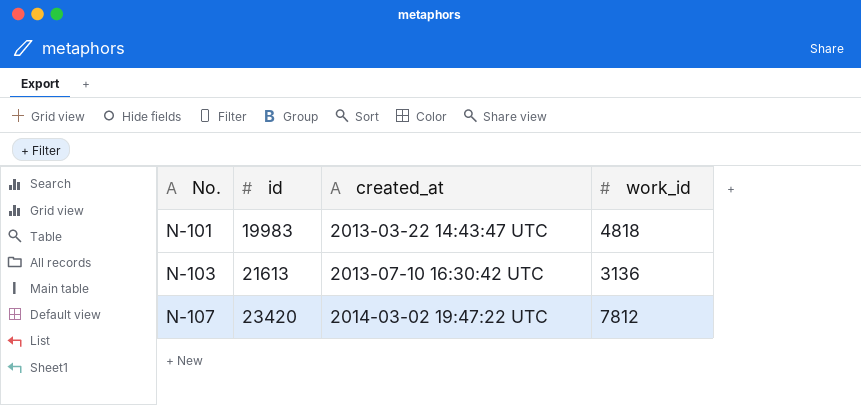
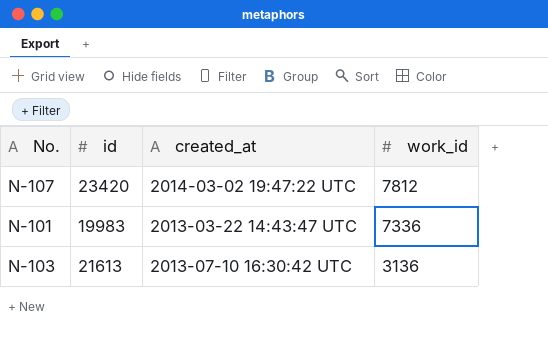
row order: No. ascending -> work_id descending
N-101 | work_id: 4818 -> 7336

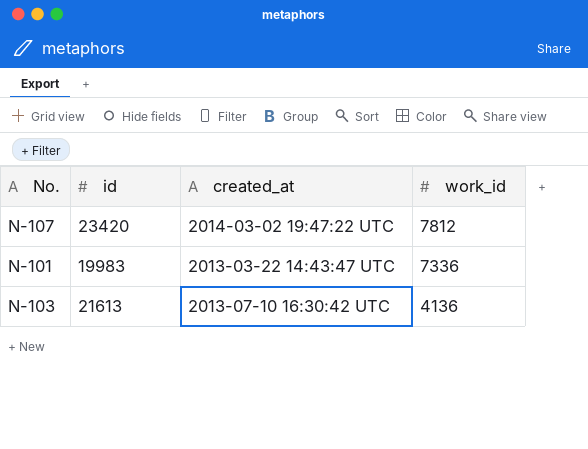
N-103 | work_id: 3136 -> 4136

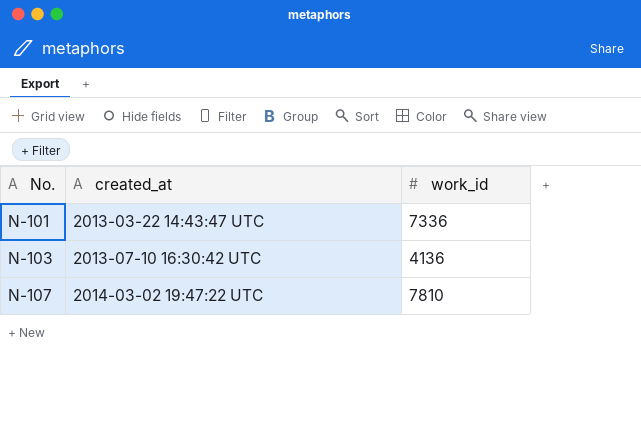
row order: work_id descending -> No. ascending
column id | position: 2 -> none
N-107 | work_id: 7812 -> 7810

